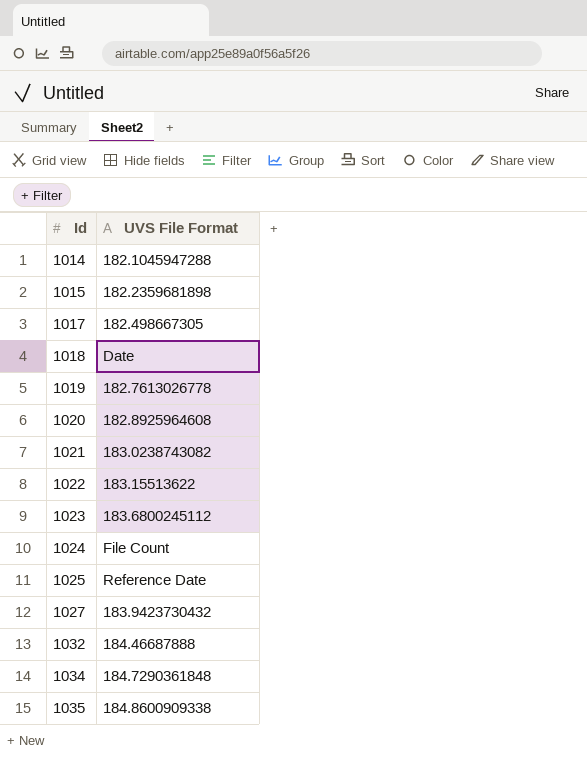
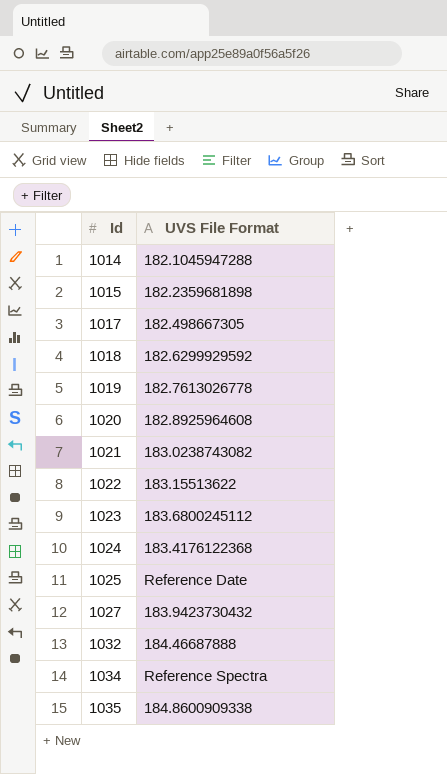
1018 | UVS File Format: Date -> 182.6299929592
1024 | UVS File Format: File Count -> 183.4176122368
1034 | UVS File Format: 184.7290361848 -> Reference Spectra

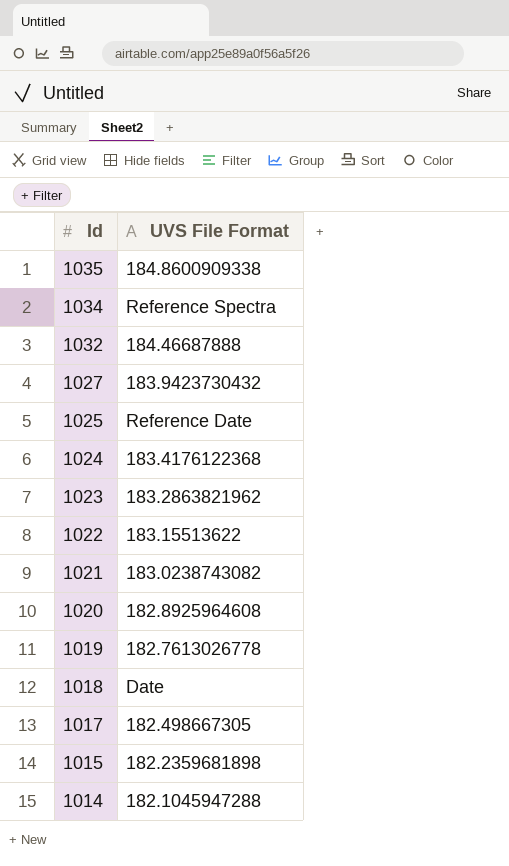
row order: Id ascending -> Id descending
1023 | UVS File Format: 183.6800245112 -> 183.2863821962
1018 | UVS File Format: 182.6299929592 -> Date

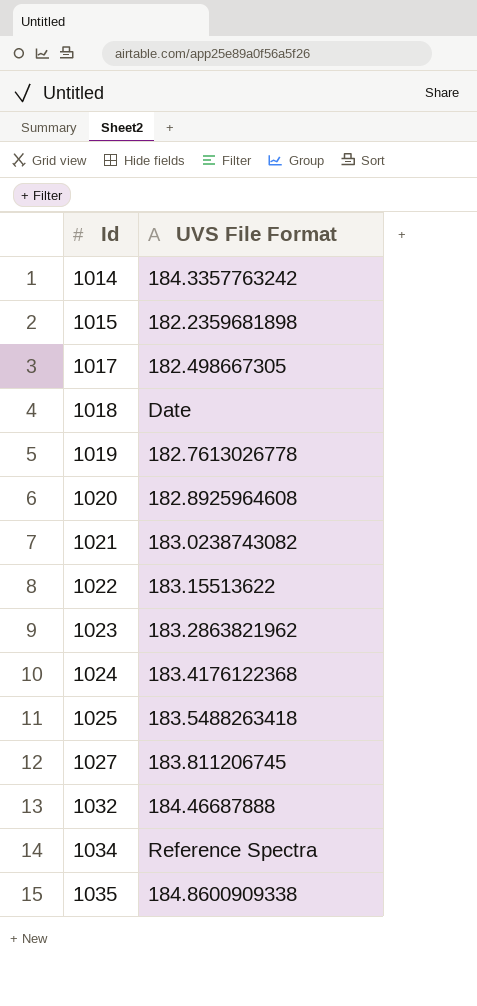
row order: Id descending -> Id ascending
1014 | UVS File Format: 182.1045947288 -> 184.3357763242
1025 | UVS File Format: Reference Date -> 183.5488263418
1027 | UVS File Format: 183.9423730432 -> 183.811206745

